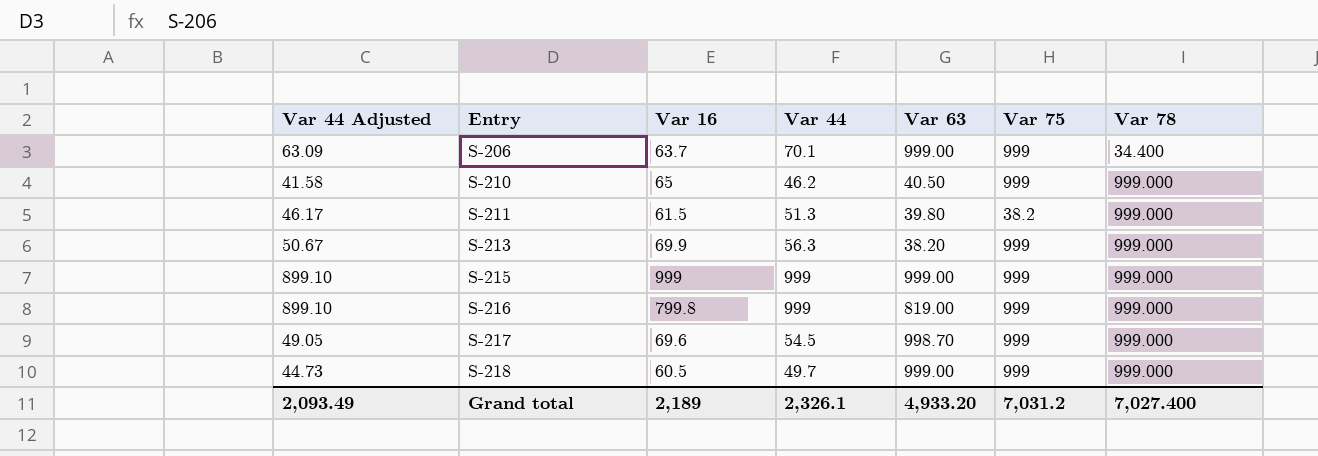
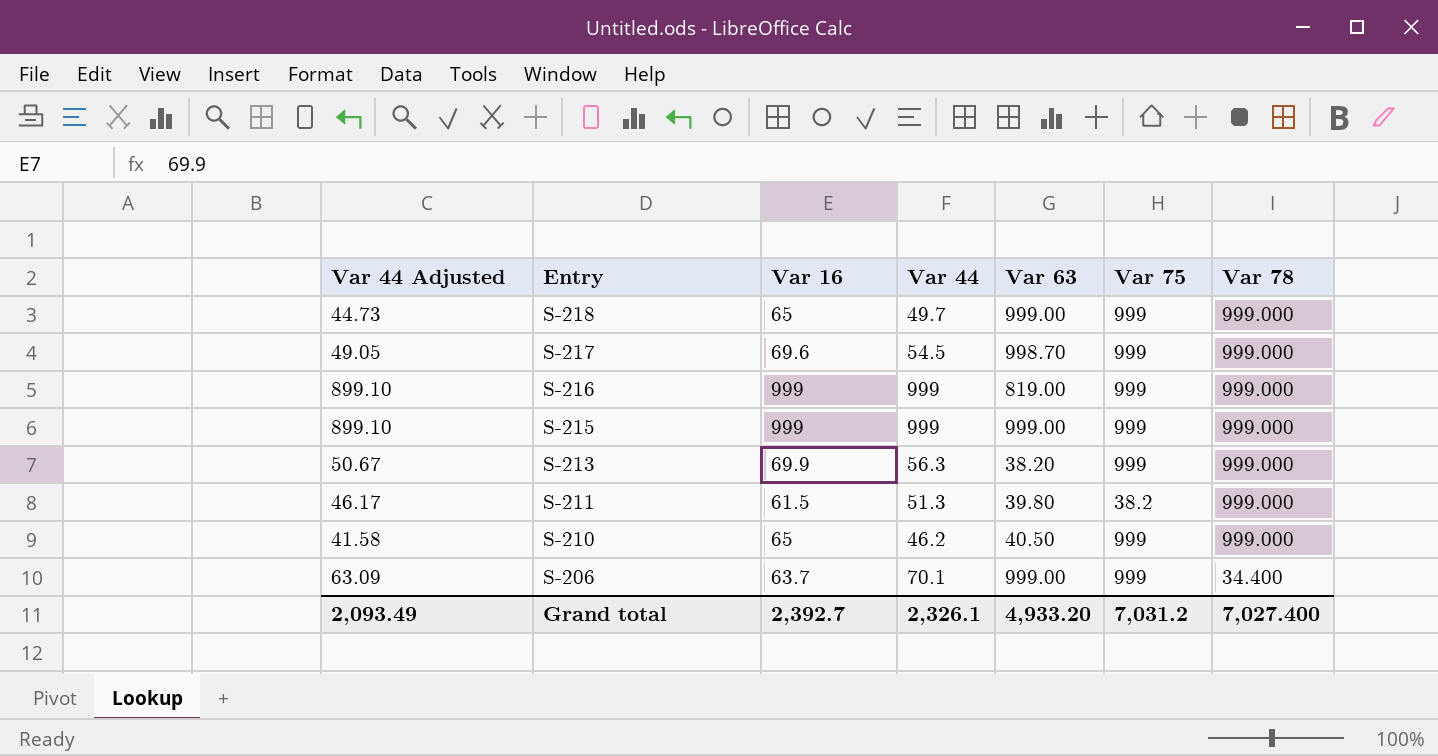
row order: Entry ascending -> Entry descending
S-218 | Var 16: 60.5 -> 65
S-216 | Var 16: 799.8 -> 999
Grand total | Var 16: 2,189 -> 2,392.7

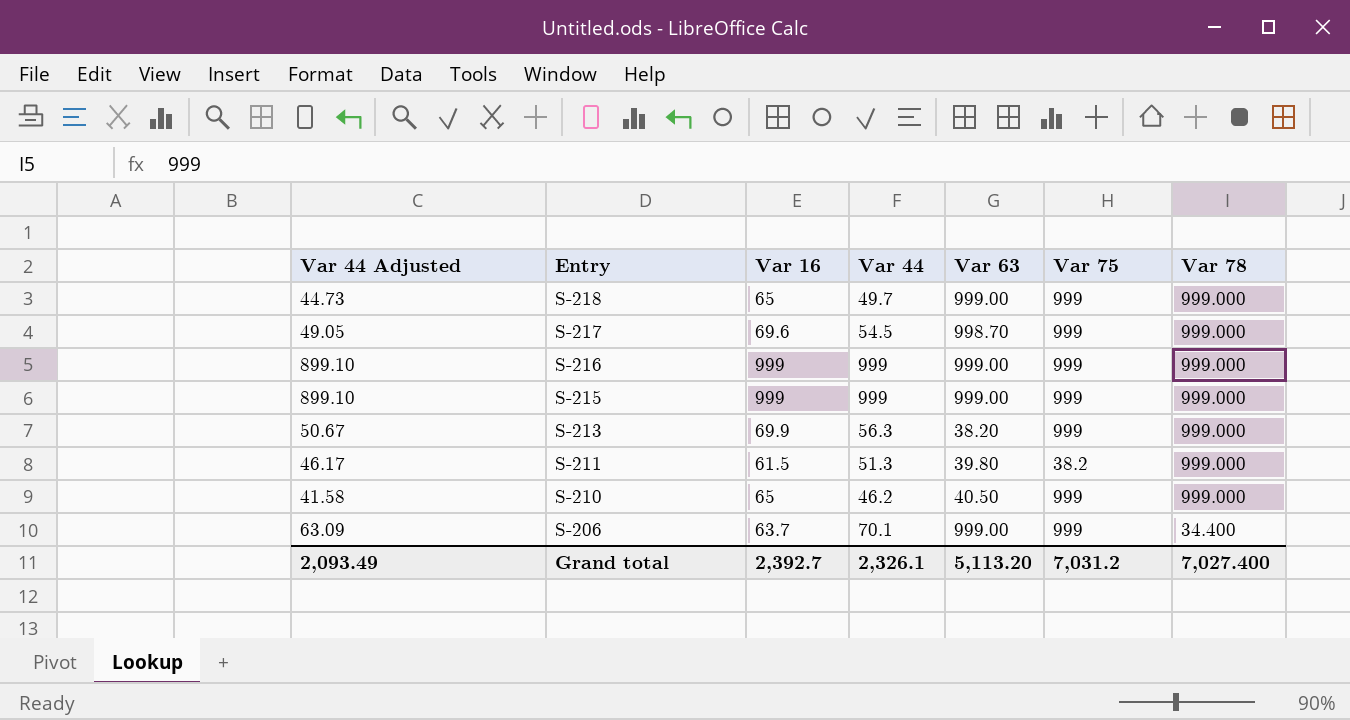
S-216 | Var 63: 819.00 -> 999.00
Grand total | Var 63: 4,933.20 -> 5,113.20

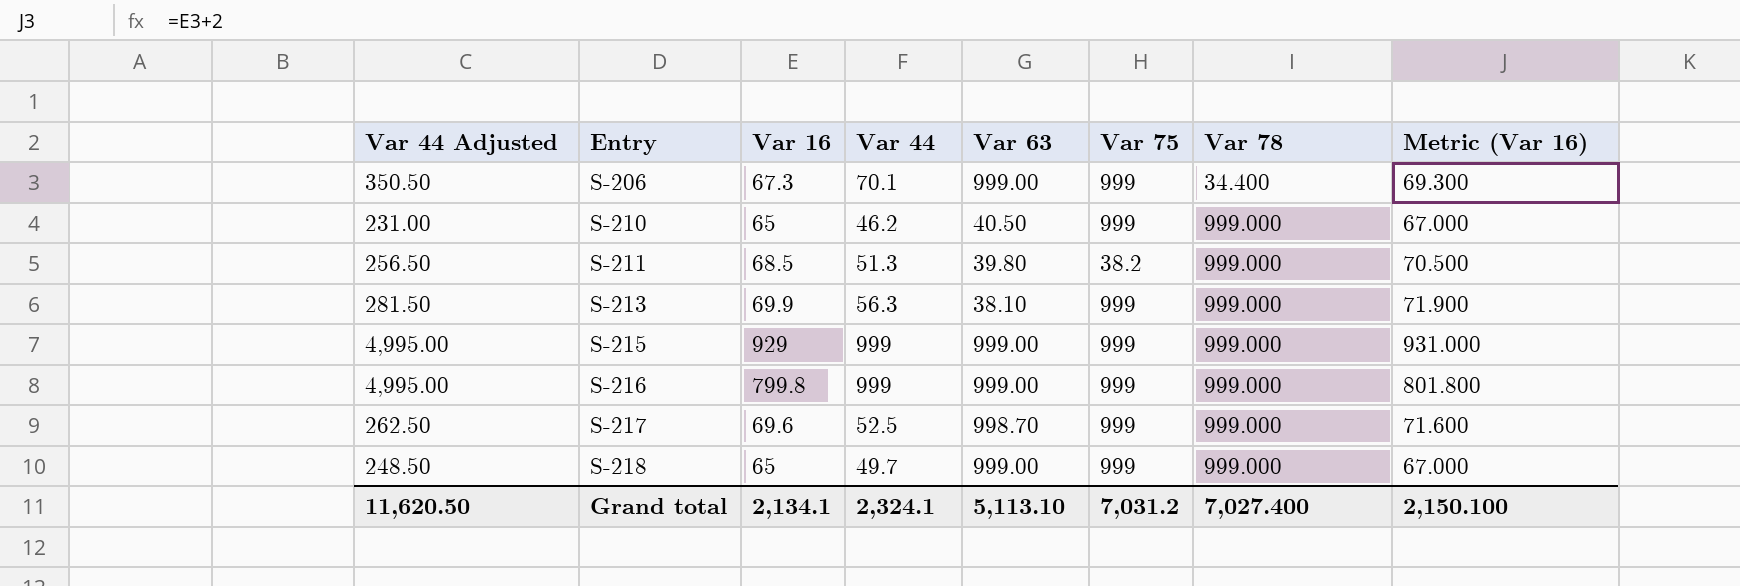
row order: Entry descending -> Entry ascending
column Var 44 Adjusted | formula: [Var 44] * 0.9 -> [Var 44] * 5
column Metric (Var 16) | formula: none -> [Var 16] + 2
S-206 | Var 16: 63.7 -> 67.3
S-211 | Var 16: 61.5 -> 68.5
S-213 | Var 63: 38.20 -> 38.10
S-215 | Var 16: 999 -> 929
S-216 | Var 16: 999 -> 799.8
S-217 | Var 44: 54.5 -> 52.5
Grand total | Var 44 Adjusted: 2,093.49 -> 11,620.50
Grand total | Var 16: 2,392.7 -> 2,134.1
Grand total | Var 44: 2,326.1 -> 2,324.1
Grand total | Var 63: 5,113.20 -> 5,113.10

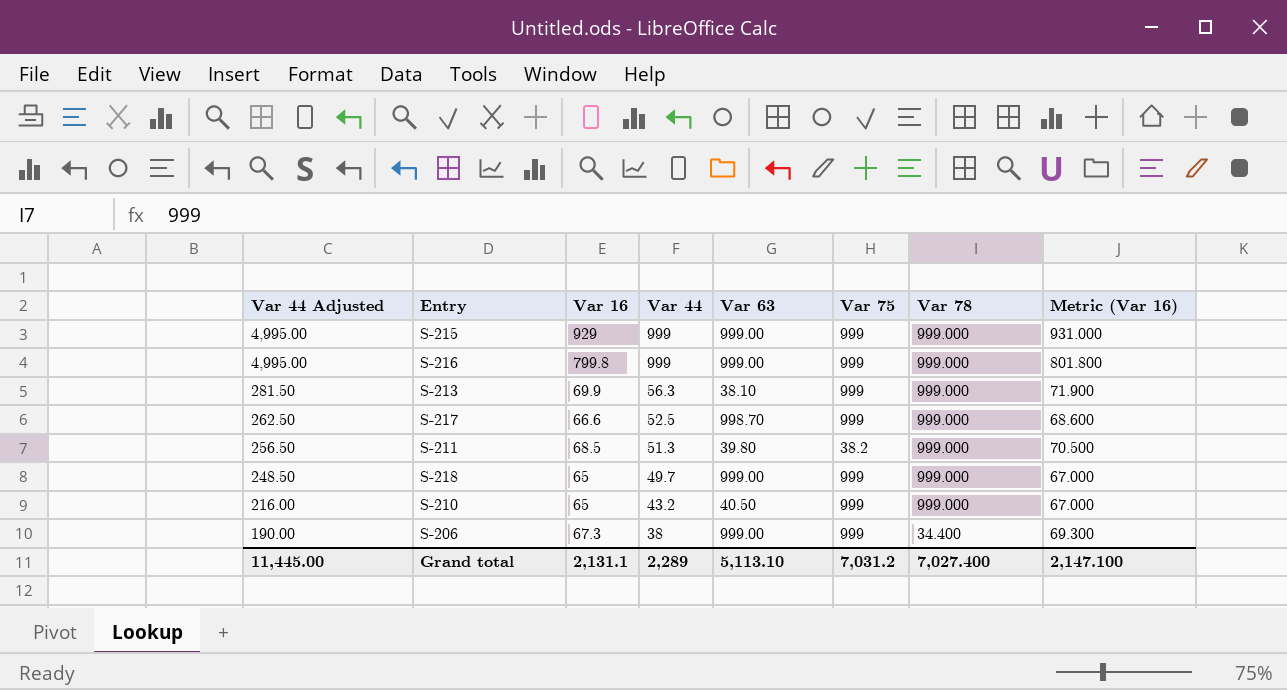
row order: Entry ascending -> Var 44 Adjusted descending
S-217 | Var 16: 69.6 -> 66.6
S-217 | Metric (Var 16): 71.600 -> 68.600
S-210 | Var 44 Adjusted: 231.00 -> 216.00
S-210 | Var 44: 46.2 -> 43.2
S-206 | Var 44 Adjusted: 350.50 -> 190.00
S-206 | Var 44: 70.1 -> 38
Grand total | Var 44 Adjusted: 11,620.50 -> 11,445.00
Grand total | Var 16: 2,134.1 -> 2,131.1
Grand total | Var 44: 2,324.1 -> 2,289
Grand total | Metric (Var 16): 2,150.100 -> 2,147.100

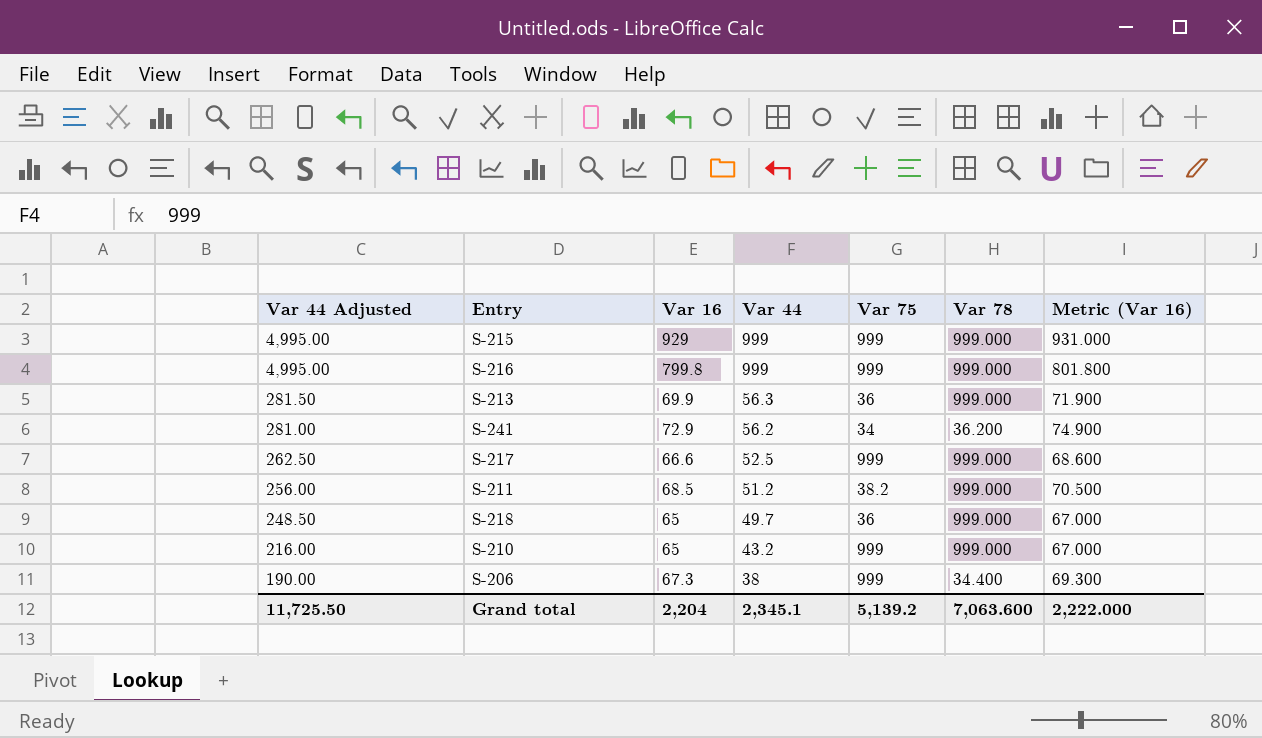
column Var 63 | position: 5 -> none
S-213 | Var 75: 999 -> 36
row S-241: none -> 281.00 | 72.9 | 56.2 | 34 | 36.200 | 74.900
S-211 | Var 44 Adjusted: 256.50 -> 256.00
S-211 | Var 44: 51.3 -> 51.2
S-218 | Var 75: 999 -> 36
Grand total | Var 44 Adjusted: 11,445.00 -> 11,725.50
Grand total | Var 16: 2,131.1 -> 2,204
Grand total | Var 44: 2,289 -> 2,345.1
Grand total | Var 75: 7,031.2 -> 5,139.2
Grand total | Var 78: 7,027.400 -> 7,063.600
Grand total | Metric (Var 16): 2,147.100 -> 2,222.000

